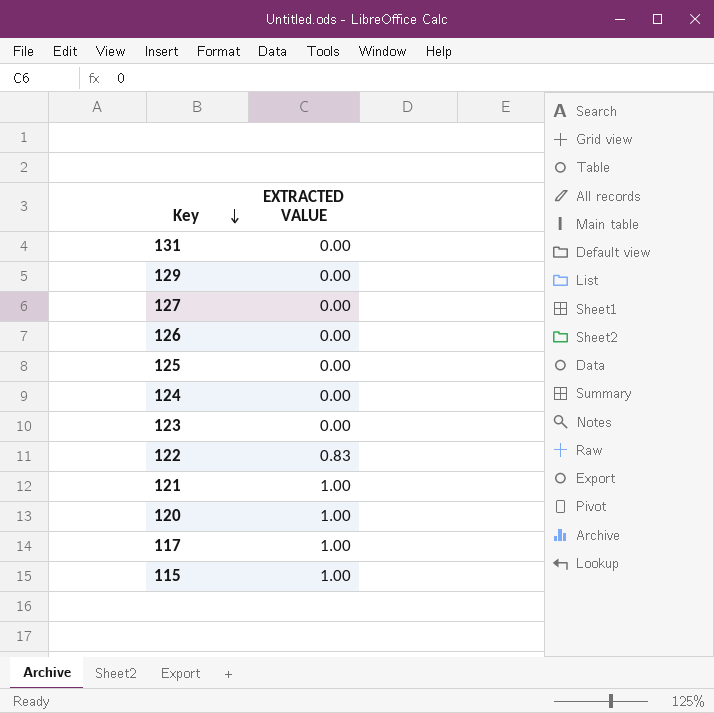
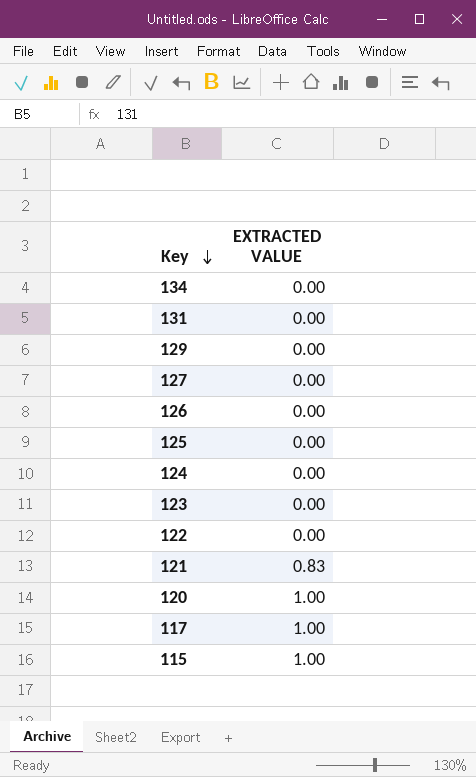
row 134: none -> 0.00
122 | EXTRACTED VALUE: 0.83 -> 0.00
121 | EXTRACTED VALUE: 1.00 -> 0.83

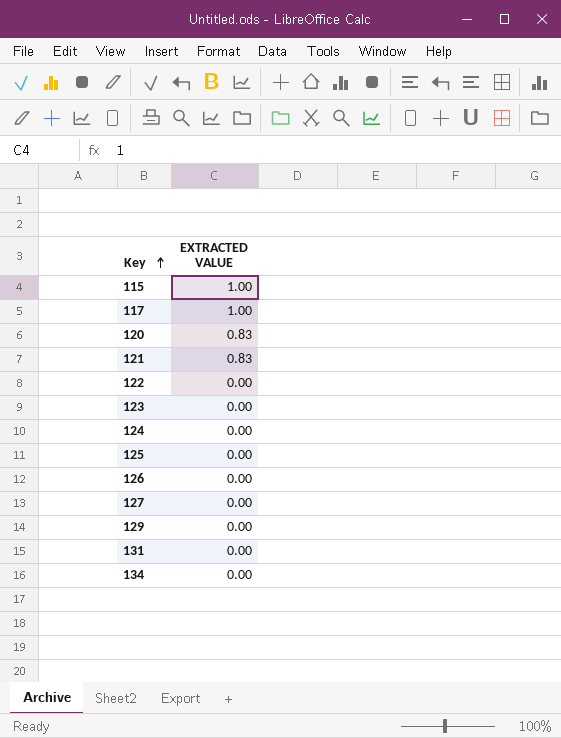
row order: Key descending -> Key ascending
120 | EXTRACTED VALUE: 1.00 -> 0.83

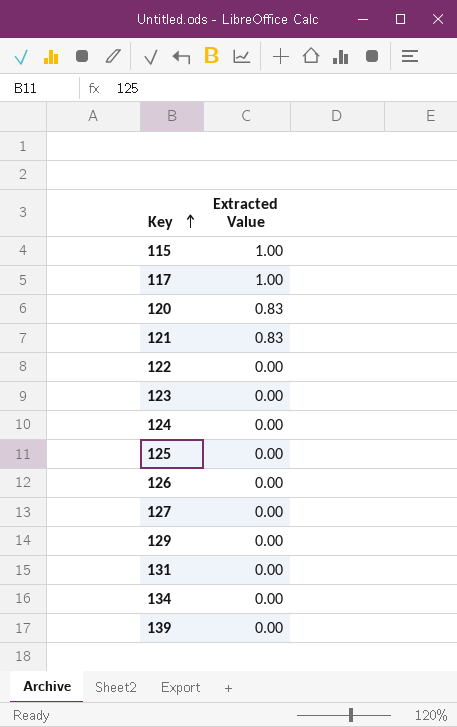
column name: EXTRACTED VALUE -> Extracted Value
row 139: none -> 0.00

